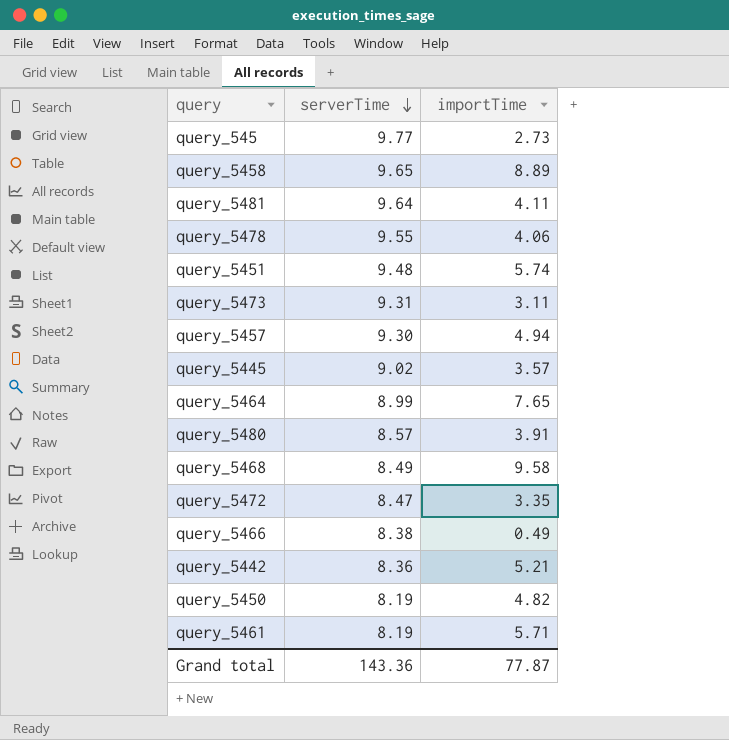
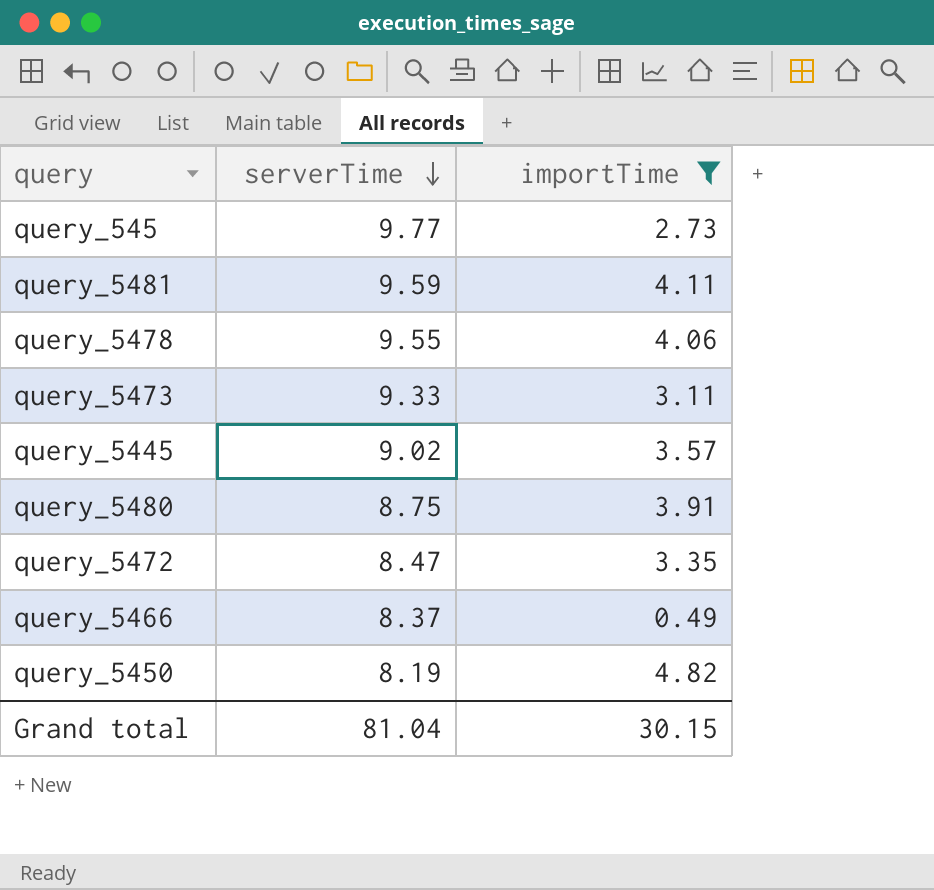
filter: none -> importTime <= 4.82
query_5481 | serverTime: 9.64 -> 9.59
query_5473 | serverTime: 9.31 -> 9.33
query_5480 | serverTime: 8.57 -> 8.75
query_5466 | serverTime: 8.38 -> 8.37
Grand total | serverTime: 143.36 -> 81.04
Grand total | importTime: 77.87 -> 30.15

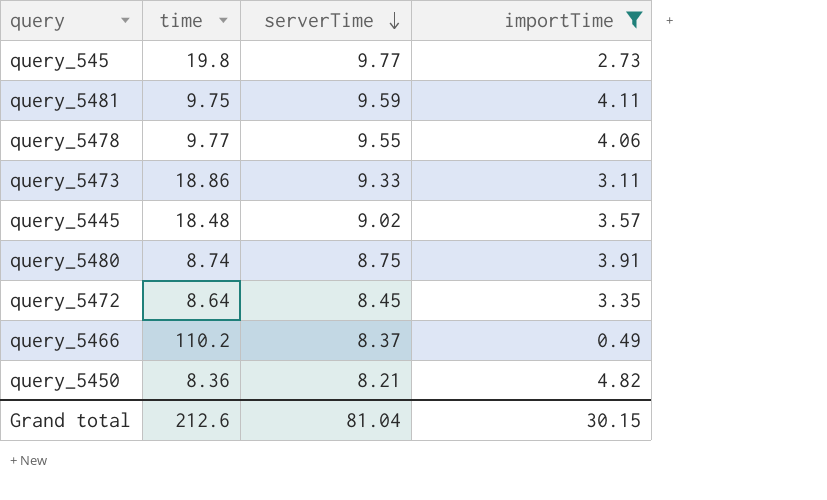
column time | position: none -> 2
query_5472 | serverTime: 8.47 -> 8.45
query_5450 | serverTime: 8.19 -> 8.21

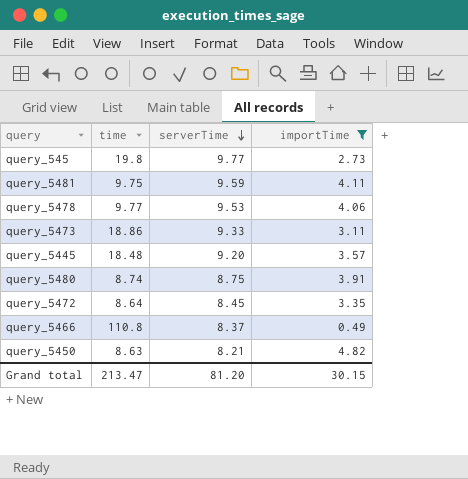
query_5478 | serverTime: 9.55 -> 9.53
query_5445 | serverTime: 9.02 -> 9.20
query_5466 | time: 110.2 -> 110.8
query_5450 | time: 8.36 -> 8.63
Grand total | time: 212.6 -> 213.47
Grand total | serverTime: 81.04 -> 81.20

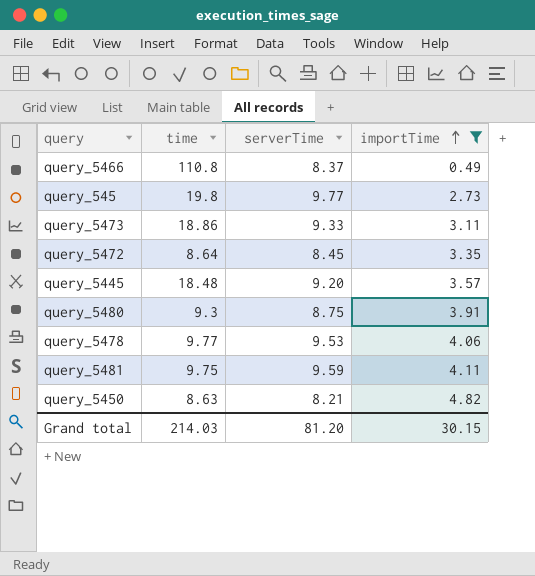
row order: serverTime descending -> importTime ascending
query_5480 | time: 8.74 -> 9.3
Grand total | time: 213.47 -> 214.03

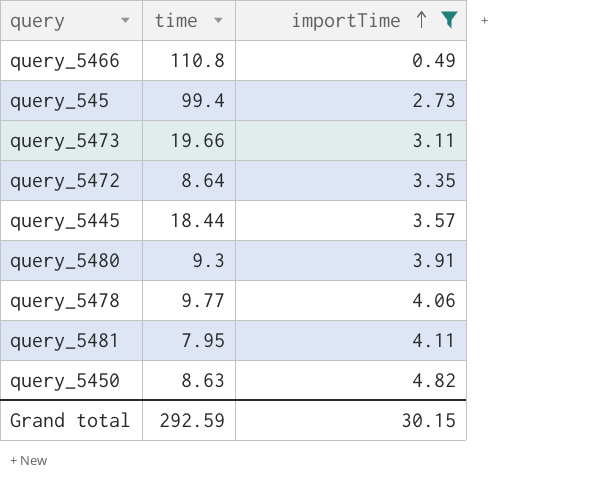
column serverTime | position: 3 -> none
query_545 | time: 19.8 -> 99.4
query_5473 | time: 18.86 -> 19.66
query_5445 | time: 18.48 -> 18.44
query_5481 | time: 9.75 -> 7.95
Grand total | time: 214.03 -> 292.59

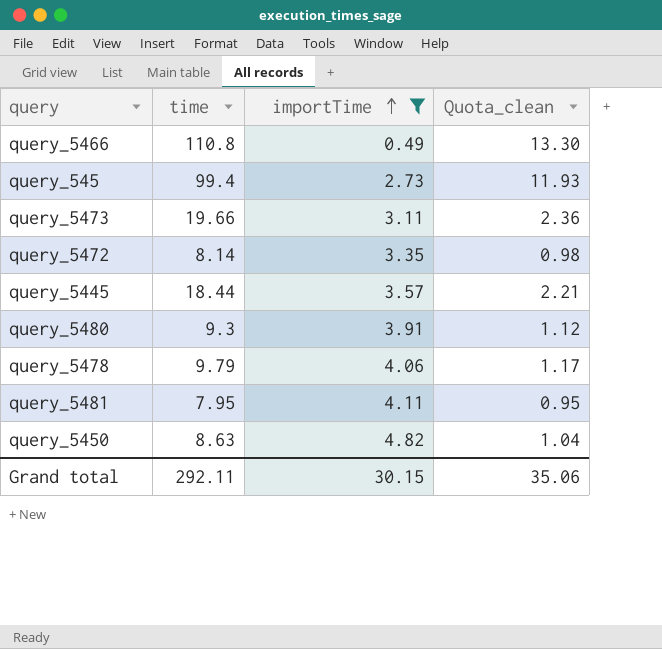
column Quota_clean | formula: none -> [time] * 0.12
query_5472 | time: 8.64 -> 8.14
query_5478 | time: 9.77 -> 9.79
Grand total | time: 292.59 -> 292.11

